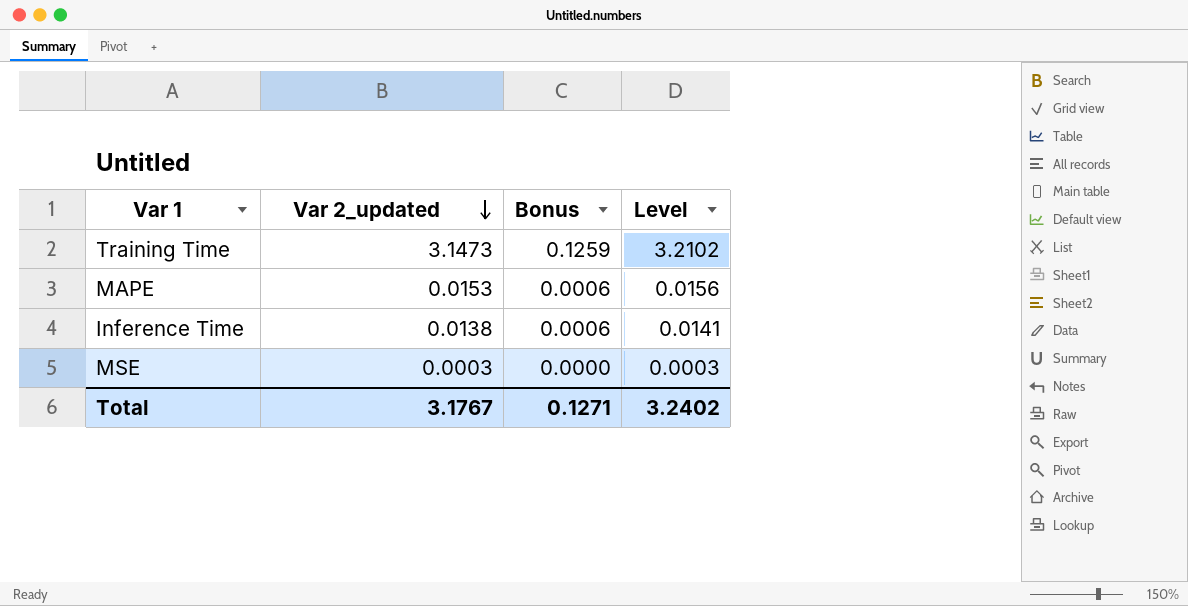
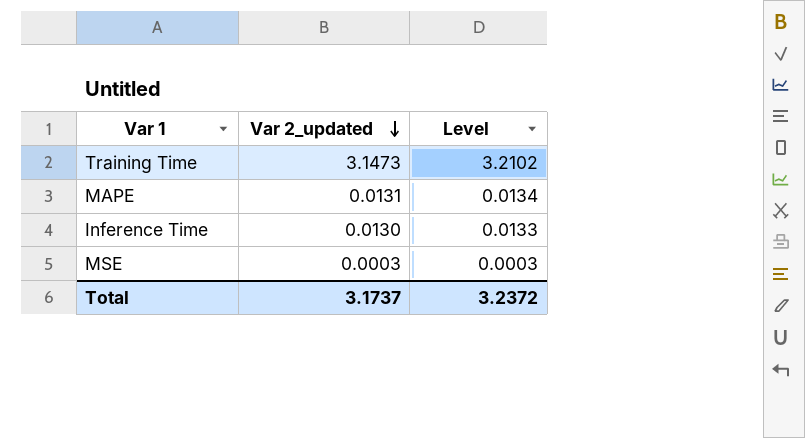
column Bonus | formula: [Var 2_updated] * 0.04 -> none
MAPE | Var 2_updated: 0.0153 -> 0.0131
MAPE | Level: 0.0156 -> 0.0134
Inference Time | Var 2_updated: 0.0138 -> 0.0130
Inference Time | Level: 0.0141 -> 0.0133
Total | Var 2_updated: 3.1767 -> 3.1737
Total | Level: 3.2402 -> 3.2372

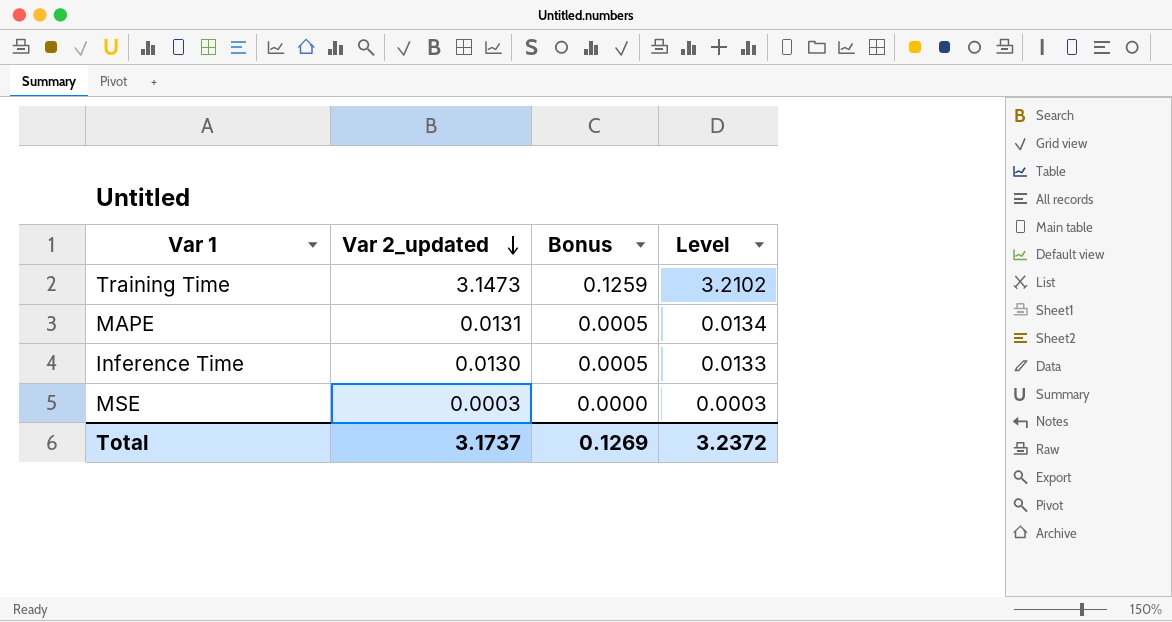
column Bonus | formula: none -> [Var 2_updated] * 0.04

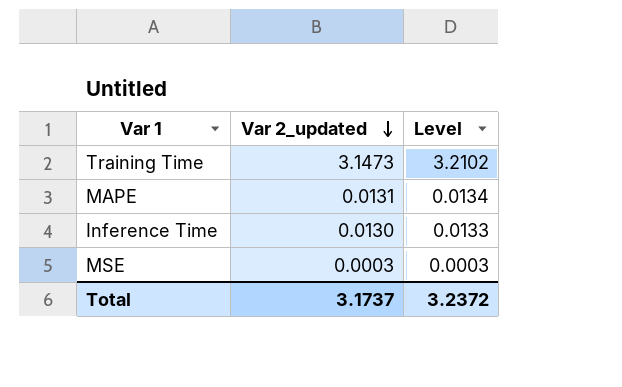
column Bonus | formula: [Var 2_updated] * 0.04 -> none

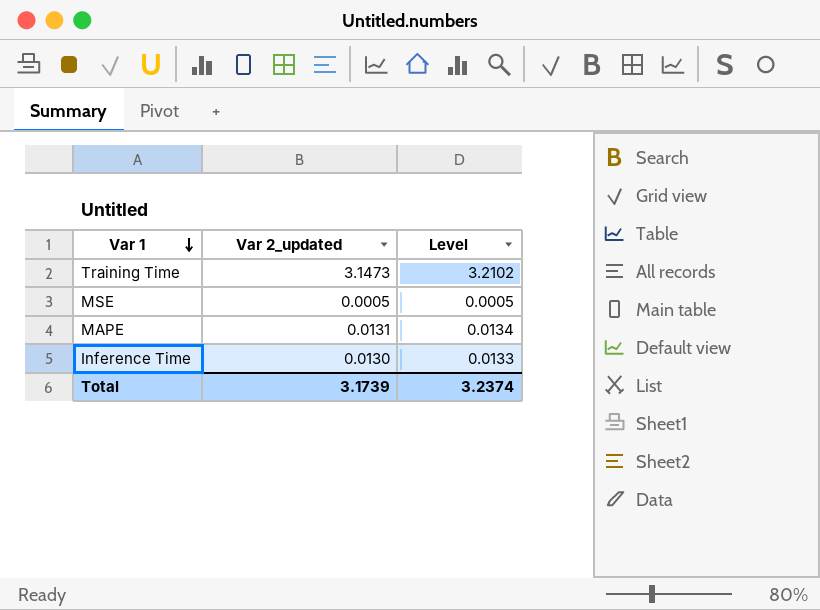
row order: Var 2_updated descending -> Var 1 descending
MSE | Var 2_updated: 0.0003 -> 0.0005
MSE | Level: 0.0003 -> 0.0005
Total | Var 2_updated: 3.1737 -> 3.1739
Total | Level: 3.2372 -> 3.2374

